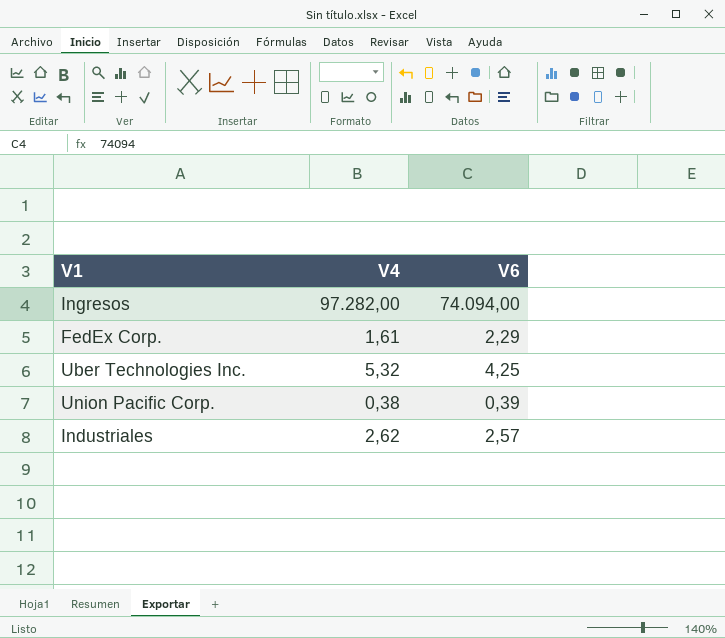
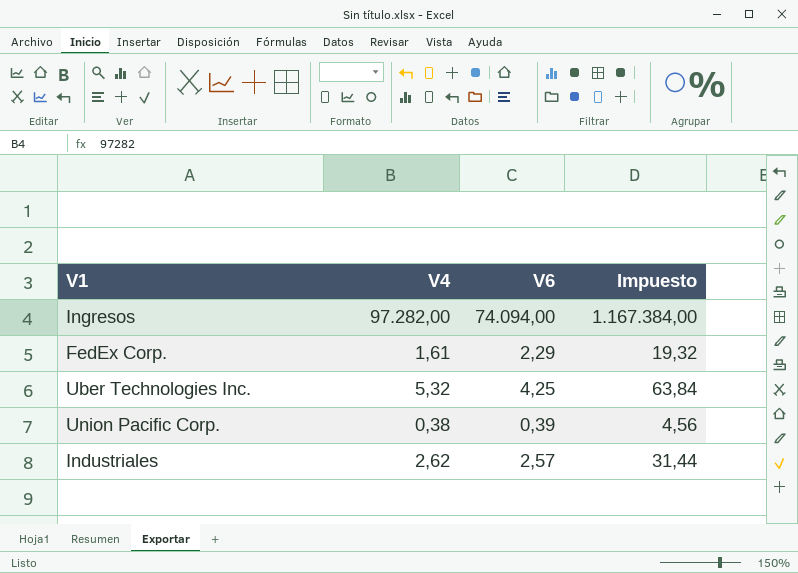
column Impuesto | formula: none -> [V4] * 12

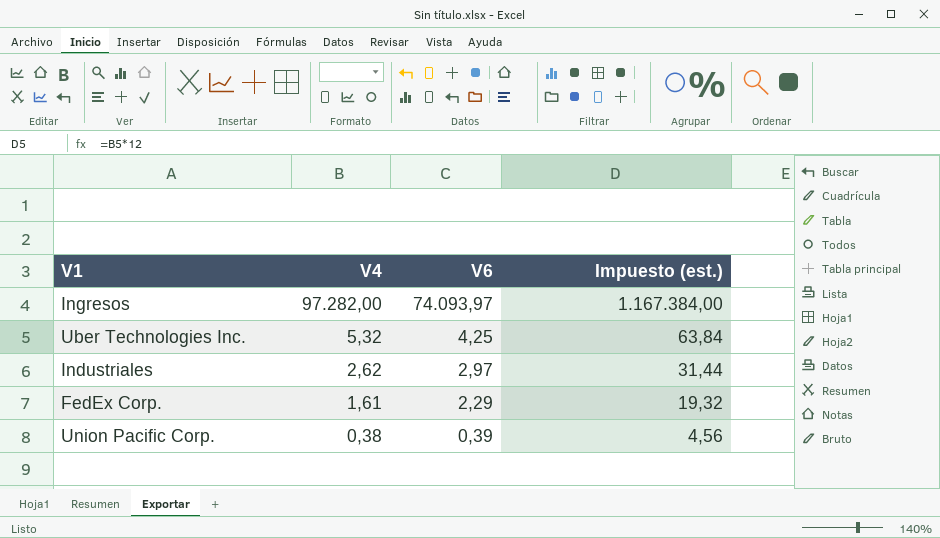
row order: none -> V4 descending
column name: Impuesto -> Impuesto (est.)
Ingresos | V6: 74.094,00 -> 74.093,97
Industriales | V6: 2,57 -> 2,97

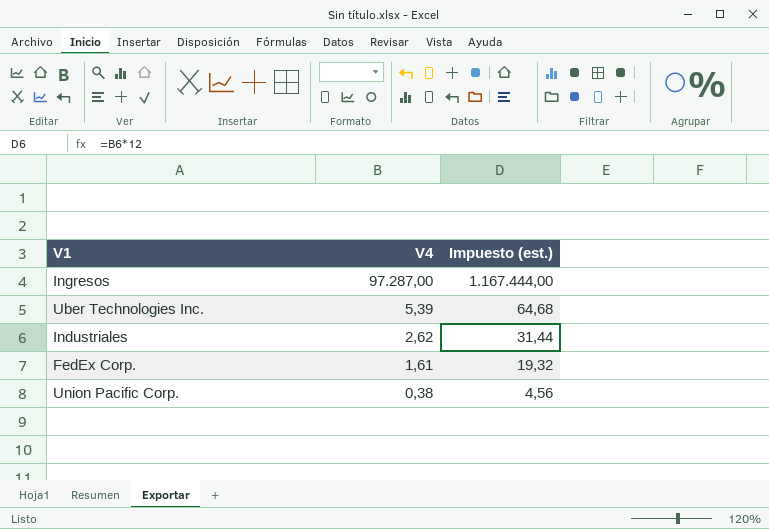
column V6 | position: 3 -> none
Ingresos | V4: 97.282,00 -> 97.287,00
Ingresos | Impuesto (est.): 1.167.384,00 -> 1.167.444,00
Uber Technologies Inc. | V4: 5,32 -> 5,39
Uber Technologies Inc. | Impuesto (est.): 63,84 -> 64,68

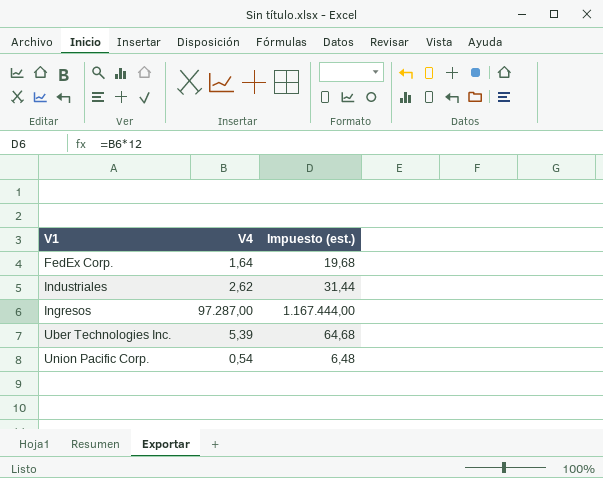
row order: V4 descending -> V1 ascending
FedEx Corp. | V4: 1,61 -> 1,64
FedEx Corp. | Impuesto (est.): 19,32 -> 19,68
Union Pacific Corp. | V4: 0,38 -> 0,54
Union Pacific Corp. | Impuesto (est.): 4,56 -> 6,48

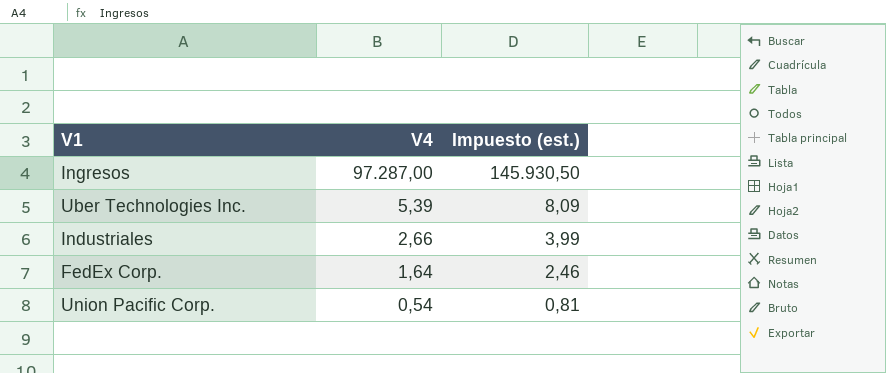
row order: V1 ascending -> V4 descending
column Impuesto (est.) | formula: [V4] * 12 -> [V4] * 1,5
Industriales | V4: 2,62 -> 2,66

